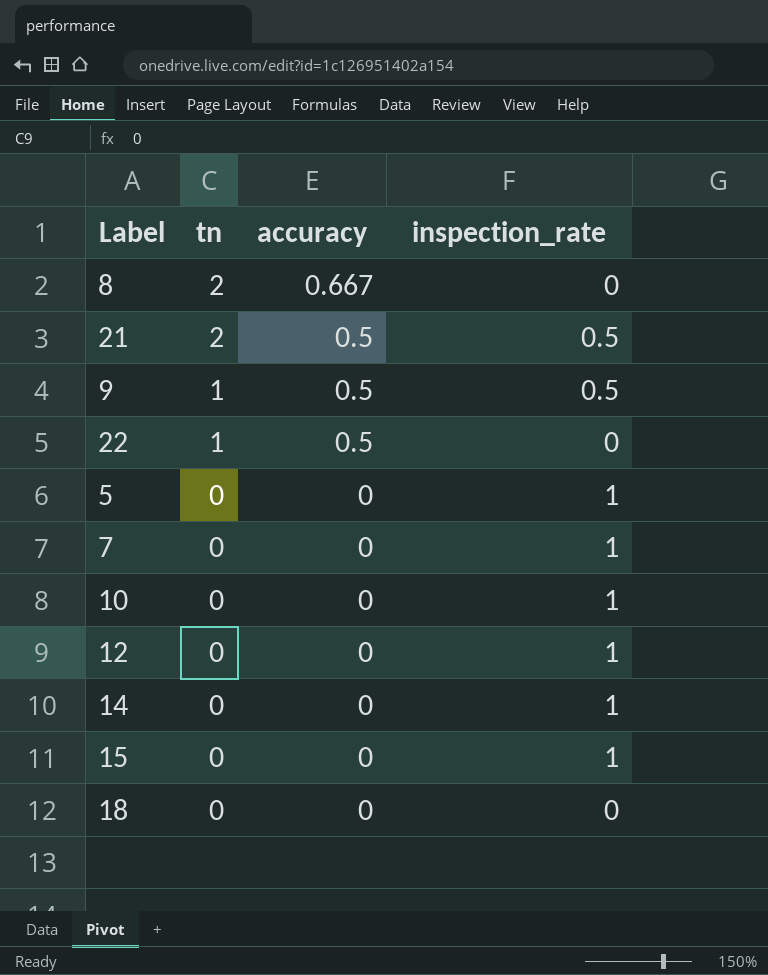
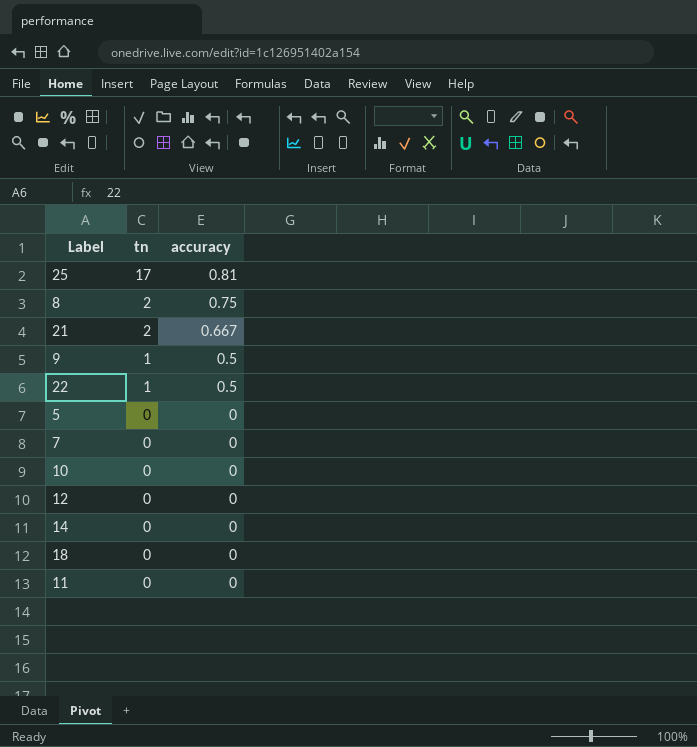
column inspection_rate | position: 4 -> none
row 15: 0 | 0 | 1 -> none
row 25: none -> 17 | 0.81
8 | accuracy: 0.667 -> 0.75
21 | accuracy: 0.5 -> 0.667
row 11: none -> 0 | 0

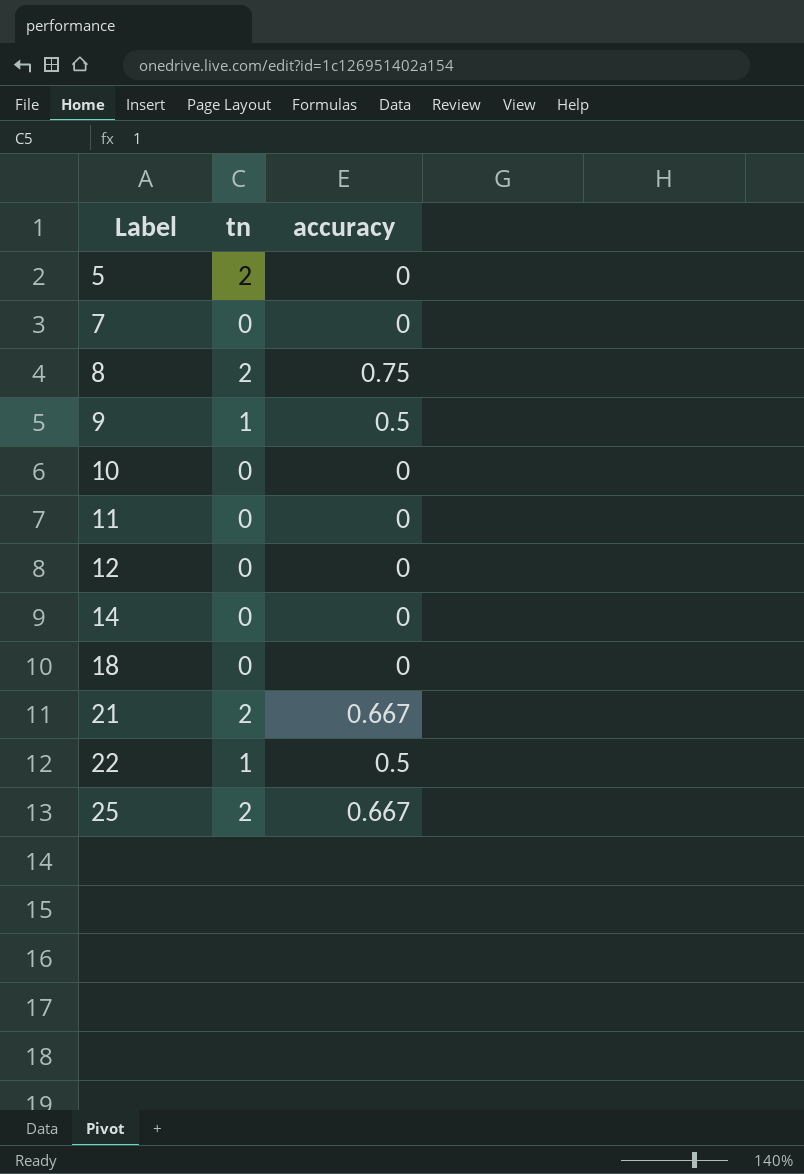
row order: tn descending -> Label ascending
5 | tn: 0 -> 2
25 | tn: 17 -> 2
25 | accuracy: 0.81 -> 0.667

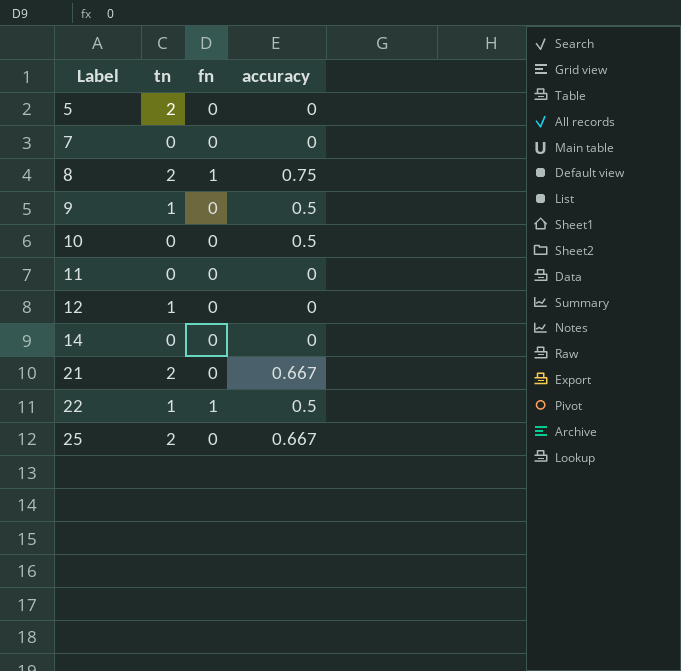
column fn | position: none -> 3
row 18: 0 | 0 -> none
10 | accuracy: 0 -> 0.5
12 | tn: 0 -> 1

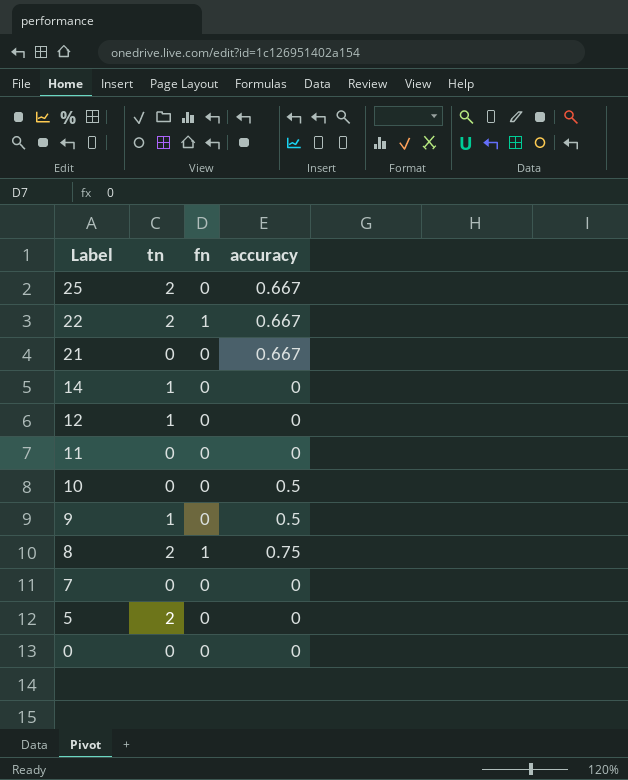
row order: Label ascending -> Label descending
22 | tn: 1 -> 2
22 | accuracy: 0.5 -> 0.667
21 | tn: 2 -> 0
14 | tn: 0 -> 1
row 0: none -> 0 | 0 | 0

